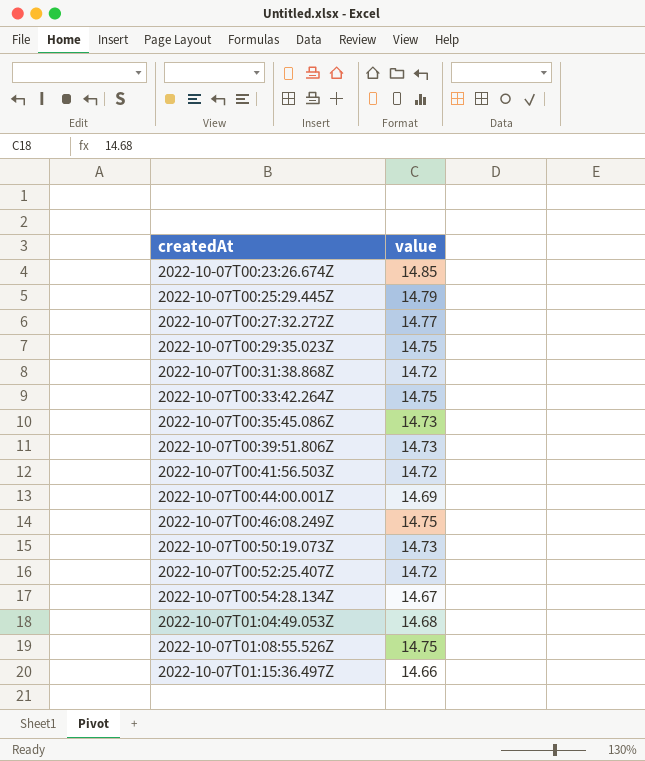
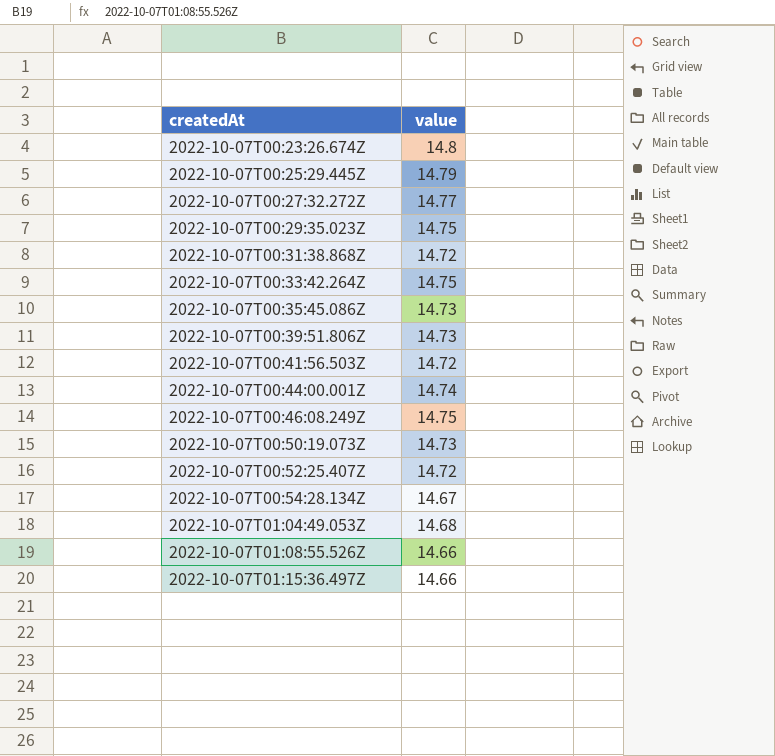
2022-10-07T00:23:26.674Z | value: 14.85 -> 14.8
2022-10-07T00:44:00.001Z | value: 14.69 -> 14.74
2022-10-07T01:08:55.526Z | value: 14.75 -> 14.66

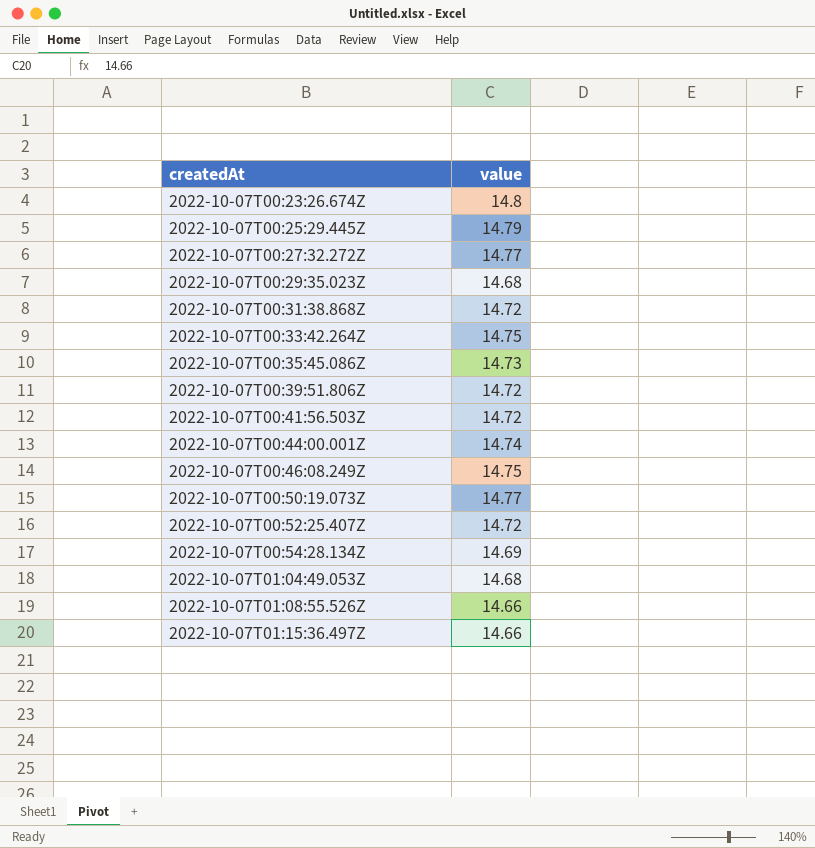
2022-10-07T00:29:35.023Z | value: 14.75 -> 14.68
2022-10-07T00:39:51.806Z | value: 14.73 -> 14.72
2022-10-07T00:50:19.073Z | value: 14.73 -> 14.77
2022-10-07T00:54:28.134Z | value: 14.67 -> 14.69

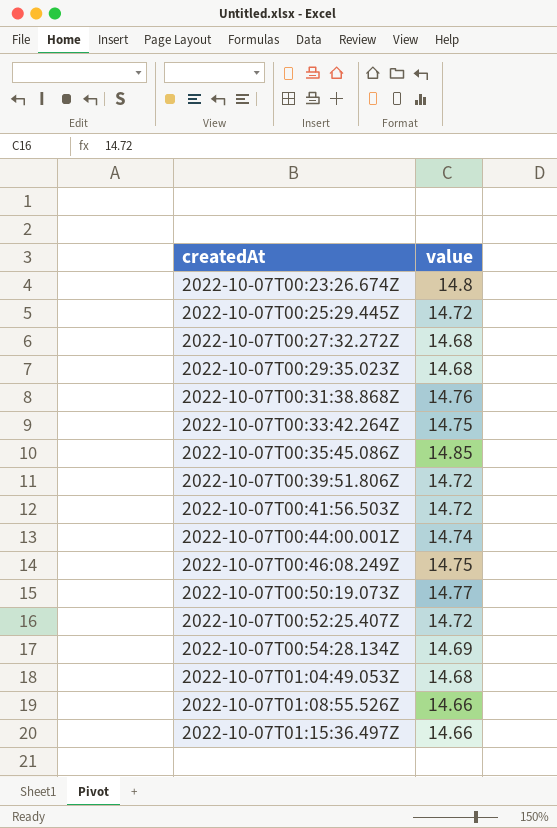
2022-10-07T00:25:29.445Z | value: 14.79 -> 14.72
2022-10-07T00:27:32.272Z | value: 14.77 -> 14.68
2022-10-07T00:31:38.868Z | value: 14.72 -> 14.76
2022-10-07T00:35:45.086Z | value: 14.73 -> 14.85

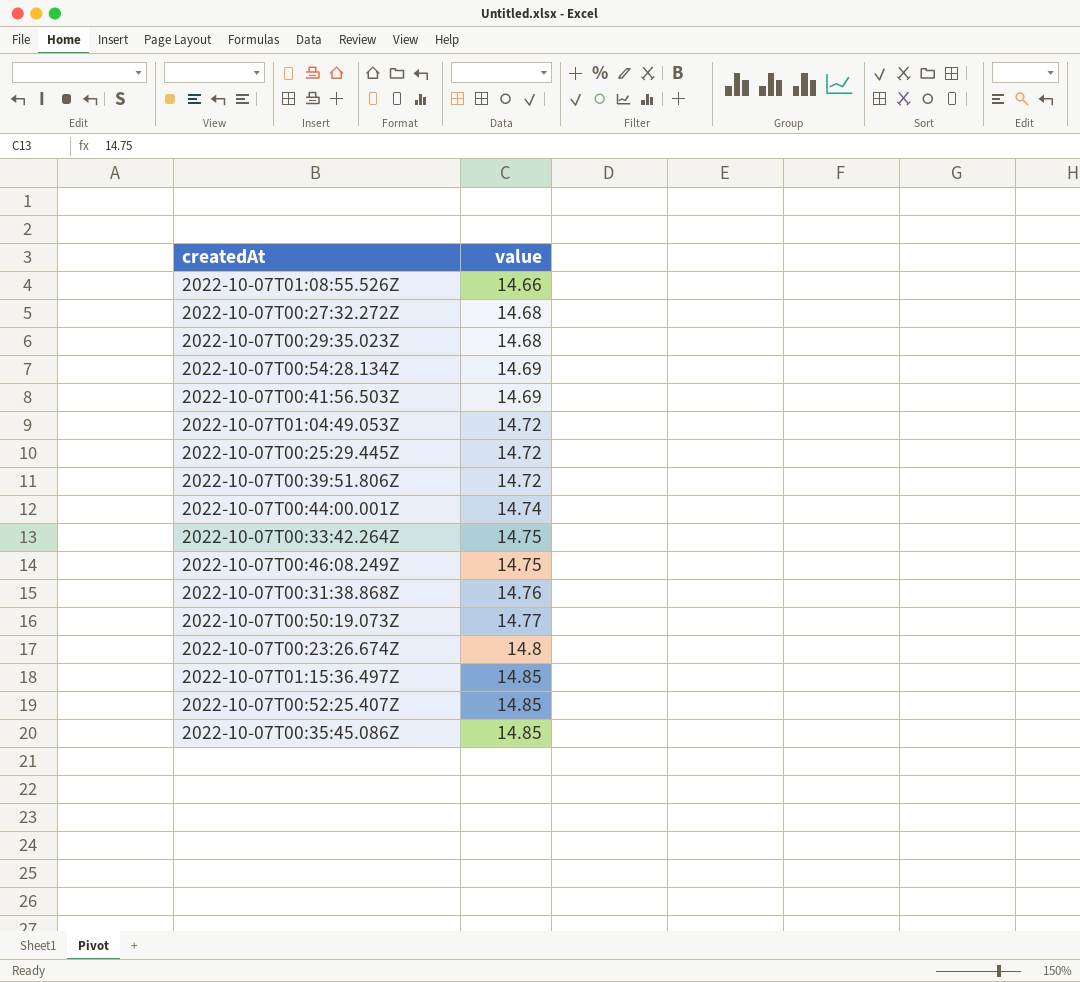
row order: createdAt ascending -> value ascending
2022-10-07T00:41:56.503Z | value: 14.72 -> 14.69
2022-10-07T01:04:49.053Z | value: 14.68 -> 14.72
2022-10-07T01:15:36.497Z | value: 14.66 -> 14.85
2022-10-07T00:52:25.407Z | value: 14.72 -> 14.85

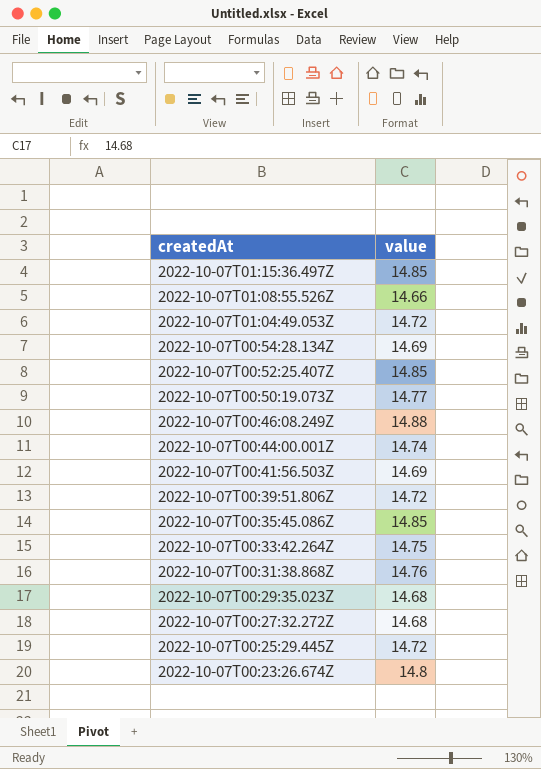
row order: value ascending -> createdAt descending
2022-10-07T00:46:08.249Z | value: 14.75 -> 14.88

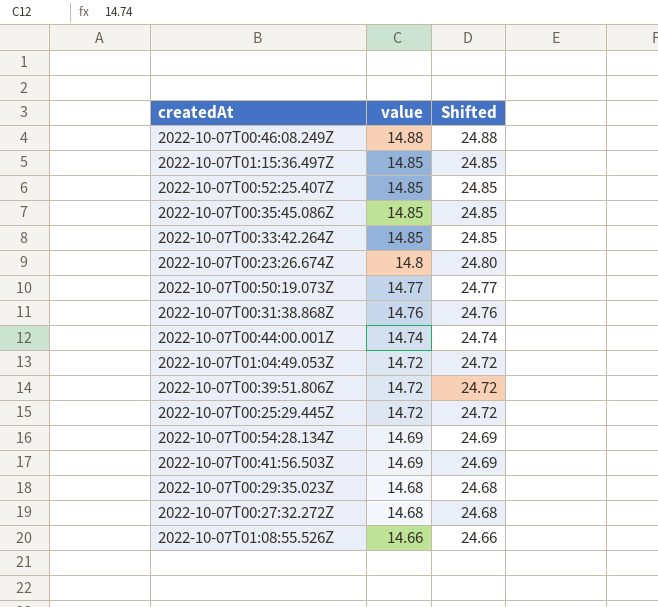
row order: createdAt descending -> value descending
column Shifted | formula: none -> [value] + 10
2022-10-07T00:33:42.264Z | value: 14.75 -> 14.85

